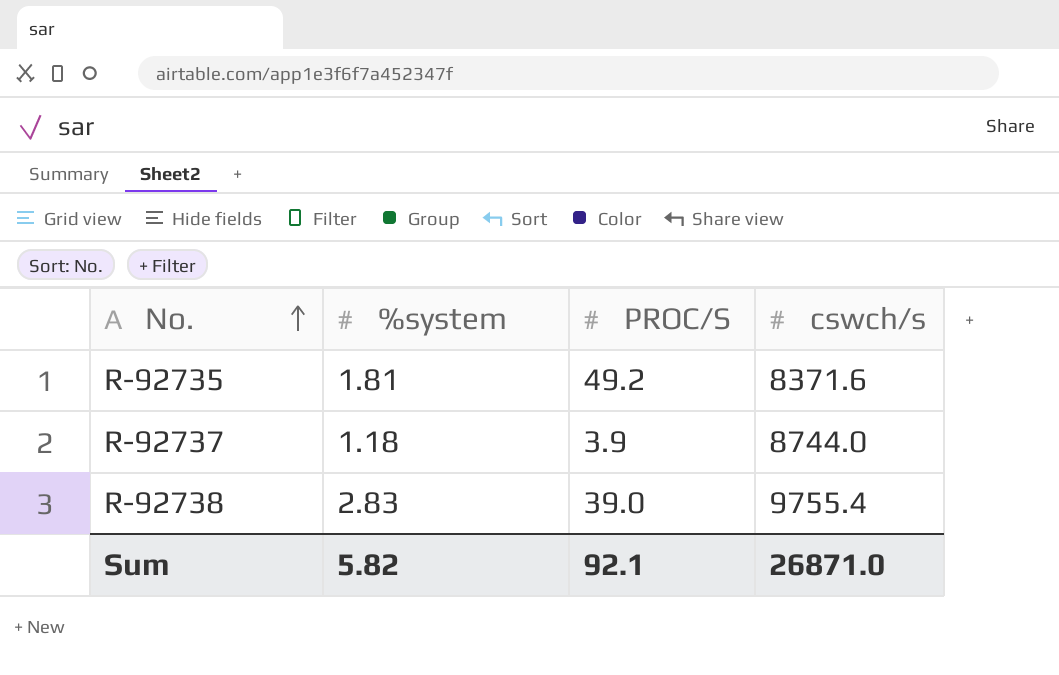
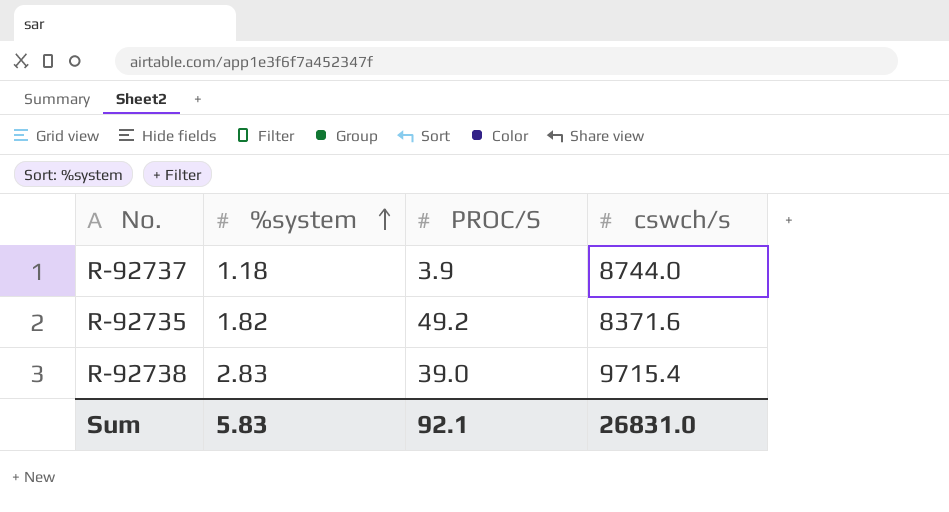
row order: No. ascending -> %system ascending
R-92735 | %system: 1.81 -> 1.82
R-92738 | cswch/s: 9755.4 -> 9715.4
Sum | %system: 5.82 -> 5.83
Sum | cswch/s: 26871.0 -> 26831.0

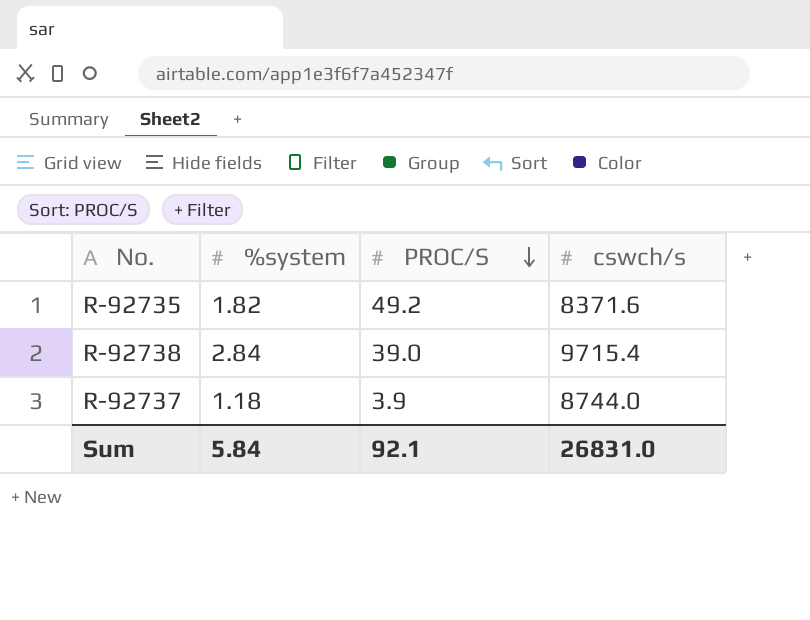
row order: %system ascending -> PROC/S descending
R-92738 | %system: 2.83 -> 2.84
Sum | %system: 5.83 -> 5.84

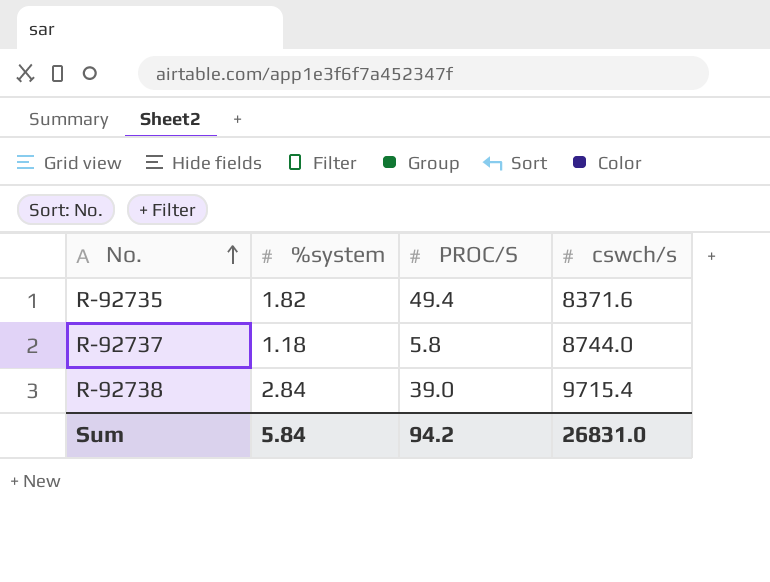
row order: PROC/S descending -> No. ascending
R-92735 | PROC/S: 49.2 -> 49.4
R-92737 | PROC/S: 3.9 -> 5.8
Sum | PROC/S: 92.1 -> 94.2

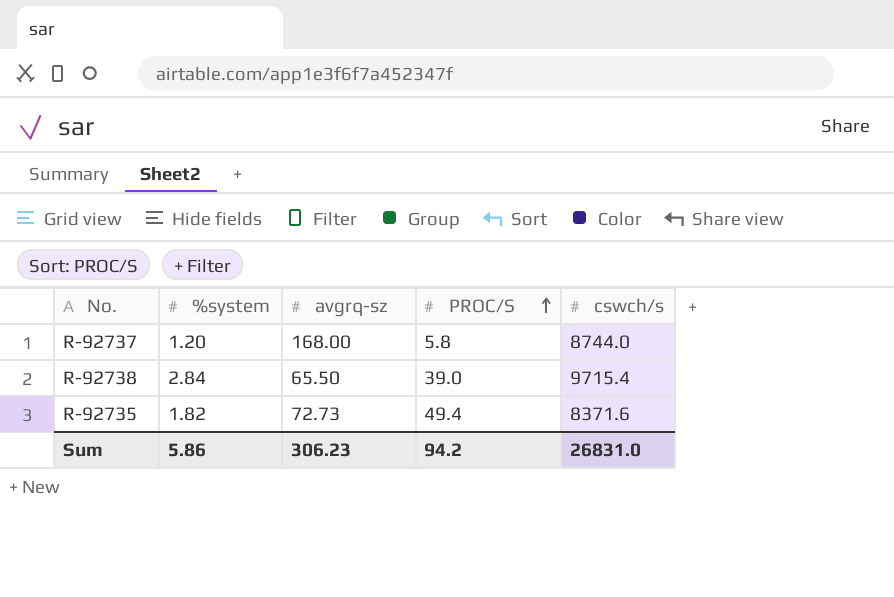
row order: No. ascending -> PROC/S ascending
column avgrq-sz | position: none -> 3
R-92737 | %system: 1.18 -> 1.20
Sum | %system: 5.84 -> 5.86

